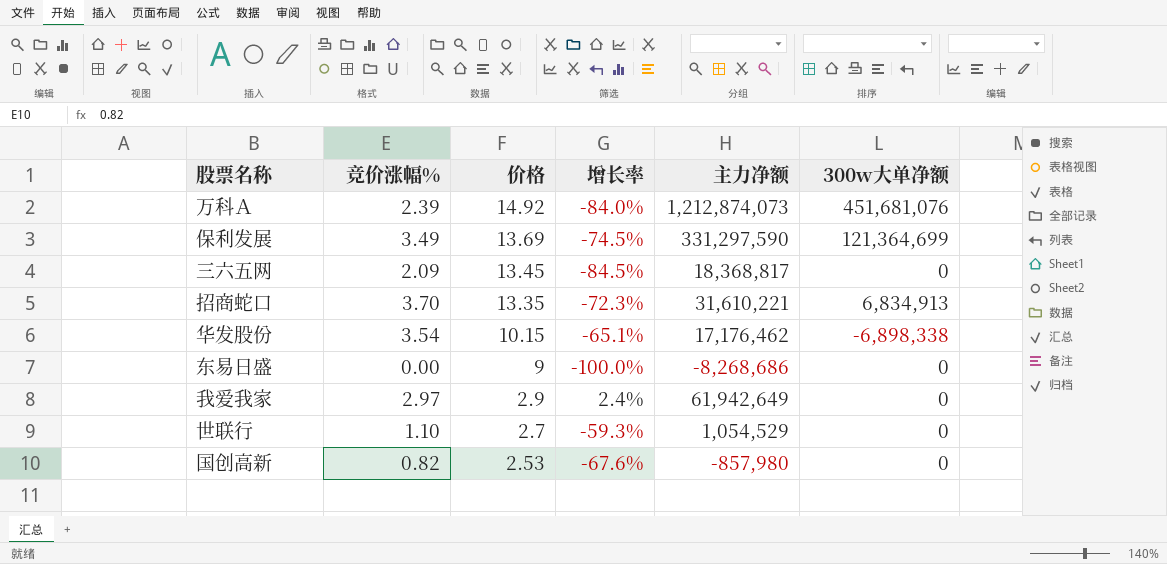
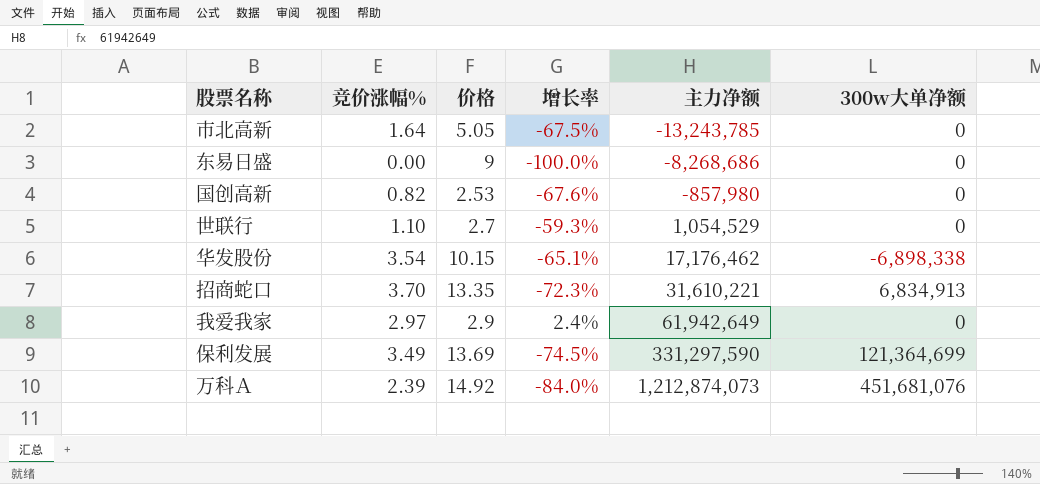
row order: 价格 descending -> 主力净额 ascending
row 三六五网: 2.09 | 13.45 | -84.5% | 18,368,817 | 0 -> none
row 市北高新: none -> 1.64 | 5.05 | -67.5% | -13,243,785 | 0

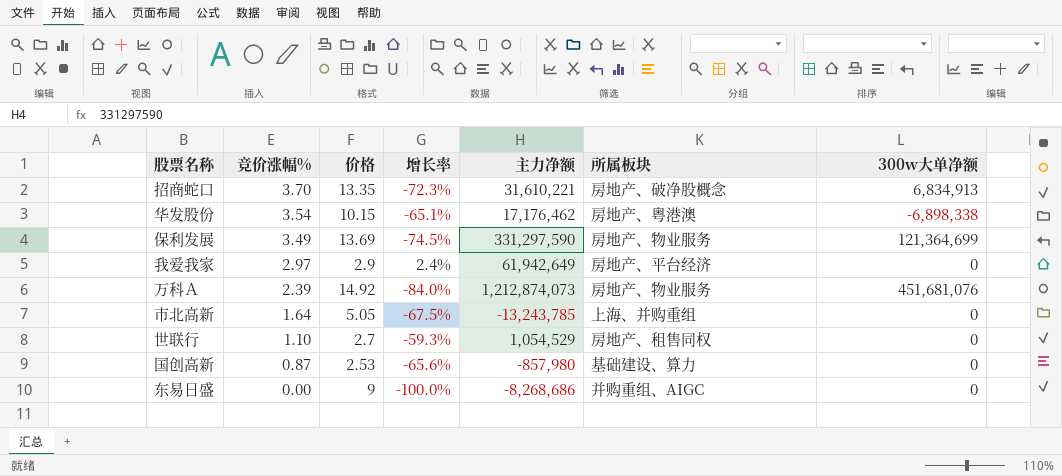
row order: 主力净额 ascending -> 竞价涨幅% descending
column 所属板块 | position: none -> 6
国创高新 | 竞价涨幅%: 0.82 -> 0.87
国创高新 | 增长率: -67.6% -> -65.6%

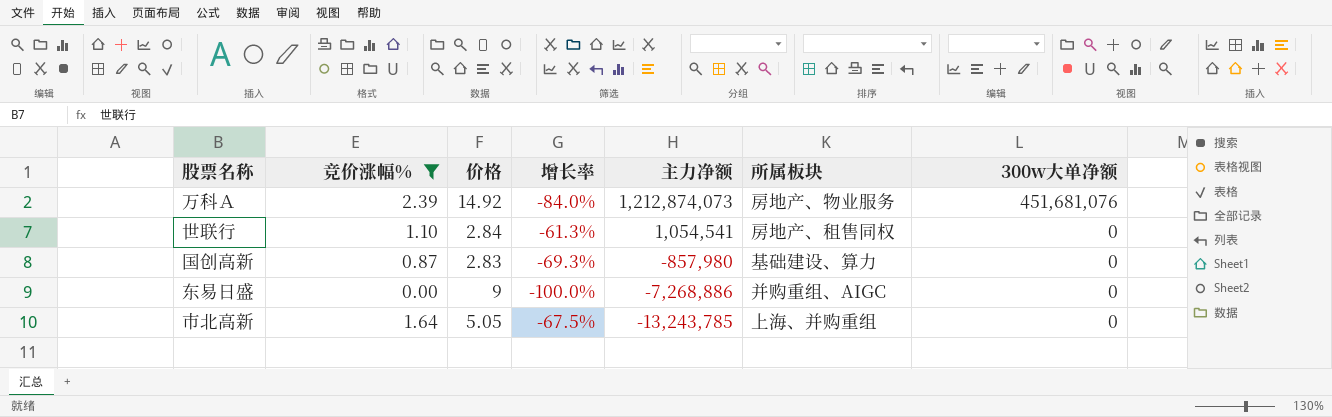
filter: none -> 竞价涨幅% <= 2.39
row order: 竞价涨幅% descending -> 主力净额 descending
世联行 | 价格: 2.7 -> 2.84
世联行 | 增长率: -59.3% -> -61.3%
世联行 | 主力净额: 1,054,529 -> 1,054,541
国创高新 | 价格: 2.53 -> 2.83
国创高新 | 增长率: -65.6% -> -69.3%
东易日盛 | 主力净额: -8,268,686 -> -7,268,886

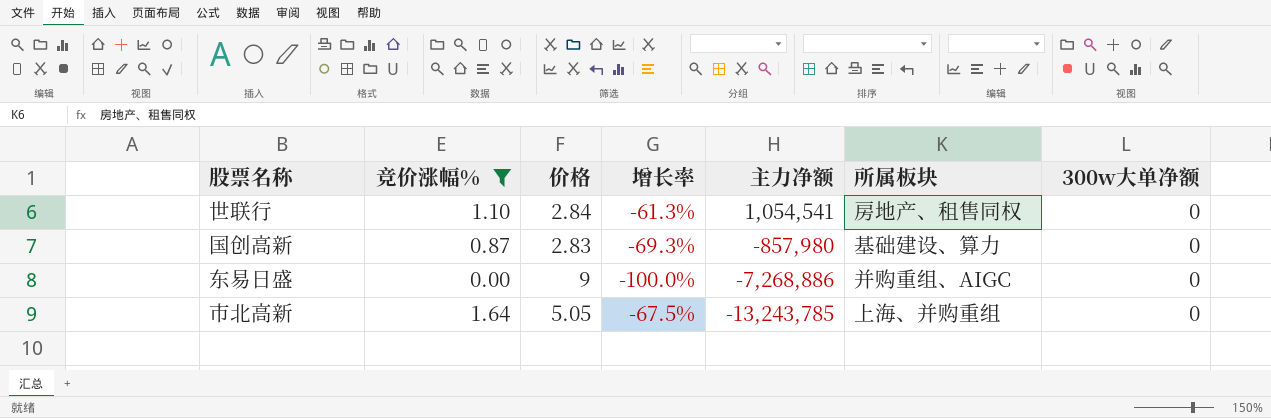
row 万科Ａ: 2.39 | 14.92 | -84.0% | 1,212,874,073 | 房地产、物业服务 | 451,681,076 -> none

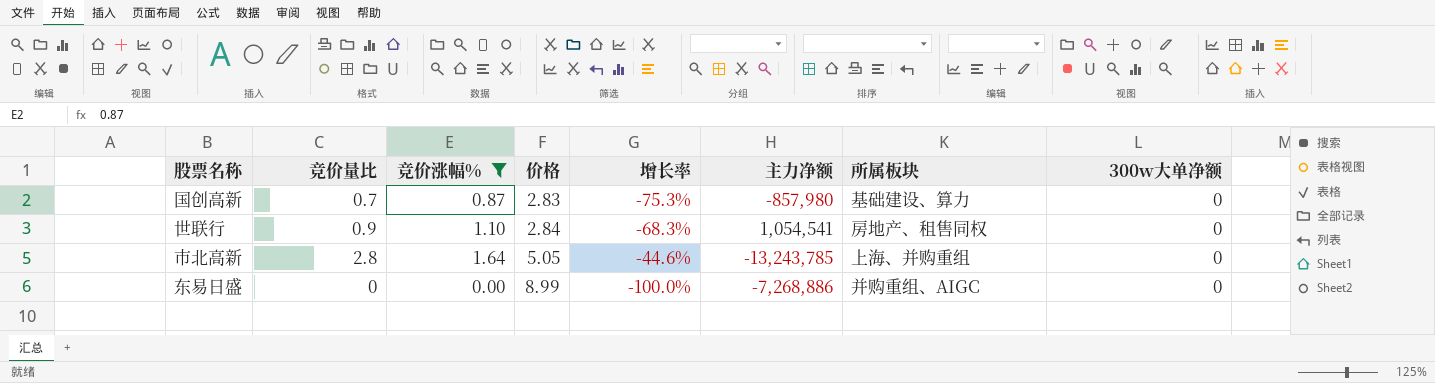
row order: 主力净额 descending -> 价格 ascending
column 竞价量比 | position: none -> 2
column 增长率 | formula: ([竞价涨幅%] - [价格]) / [价格] -> ([竞价量比] - [价格]) / [价格]
东易日盛 | 价格: 9 -> 8.99

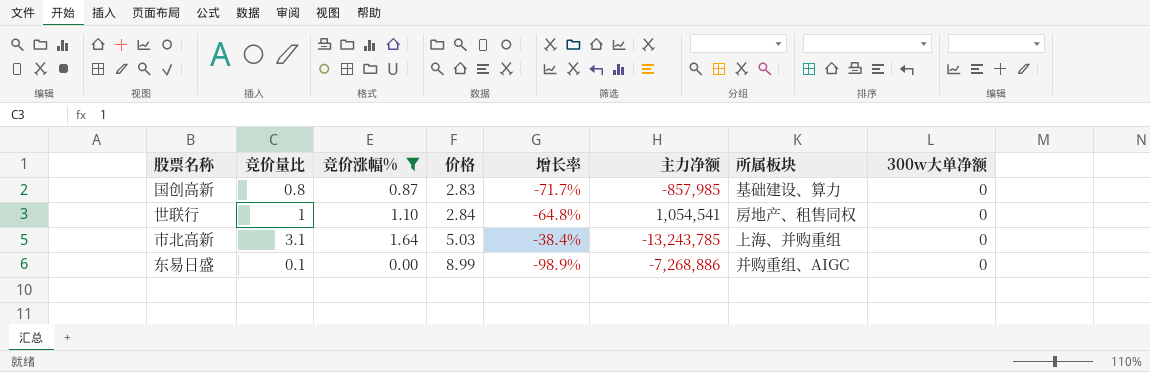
国创高新 | 竞价量比: 0.7 -> 0.8
国创高新 | 增长率: -75.3% -> -71.7%
国创高新 | 主力净额: -857,980 -> -857,985
世联行 | 竞价量比: 0.9 -> 1
世联行 | 增长率: -68.3% -> -64.8%
市北高新 | 竞价量比: 2.8 -> 3.1
市北高新 | 价格: 5.05 -> 5.03
市北高新 | 增长率: -44.6% -> -38.4%
东易日盛 | 竞价量比: 0 -> 0.1
东易日盛 | 增长率: -100.0% -> -98.9%

